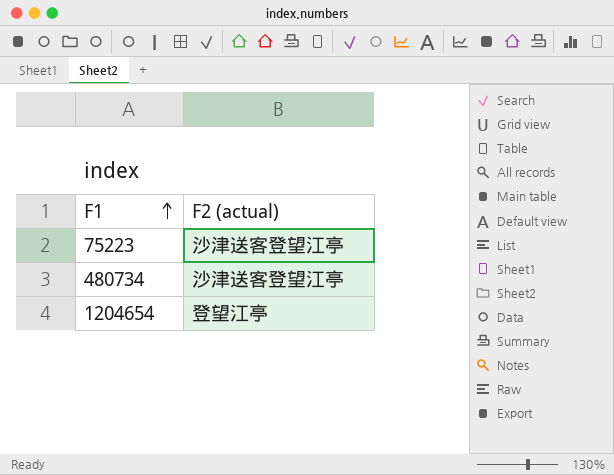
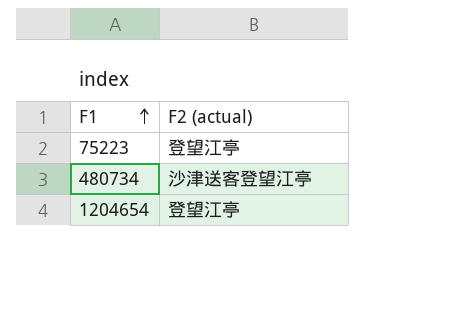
75223 | F2 (actual): 沙津送客登望江亭 -> 登望江亭

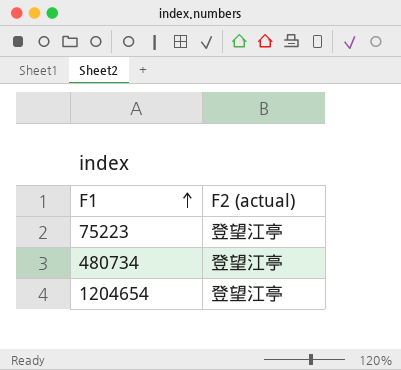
480734 | F2 (actual): 沙津送客登望江亭 -> 登望江亭

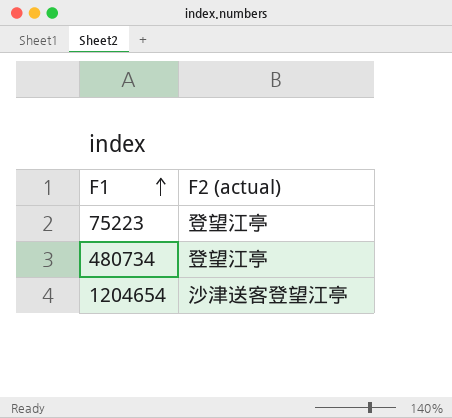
1204654 | F2 (actual): 登望江亭 -> 沙津送客登望江亭

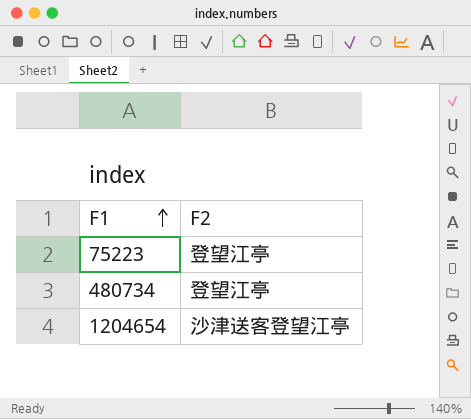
column name: F2 (actual) -> F2

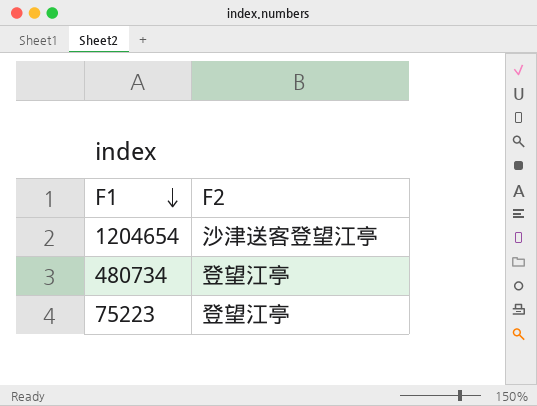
row order: F1 ascending -> F1 descending

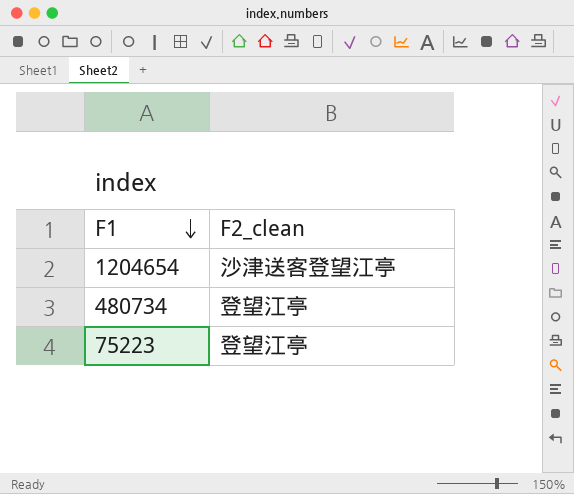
column name: F2 -> F2_clean

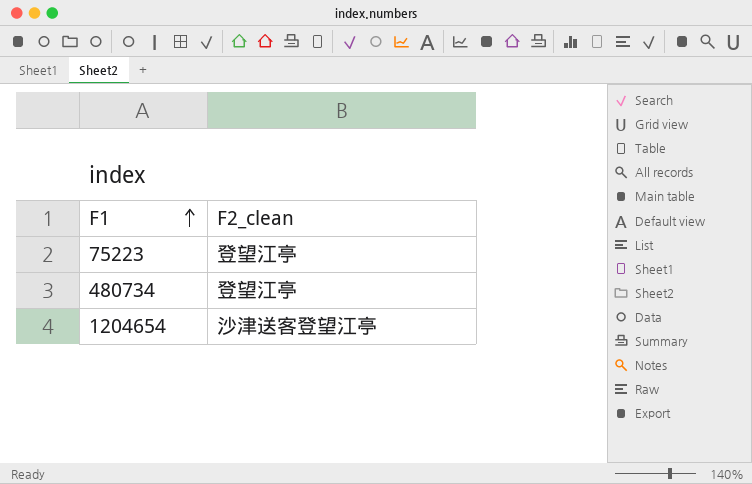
row order: F1 descending -> F1 ascending

